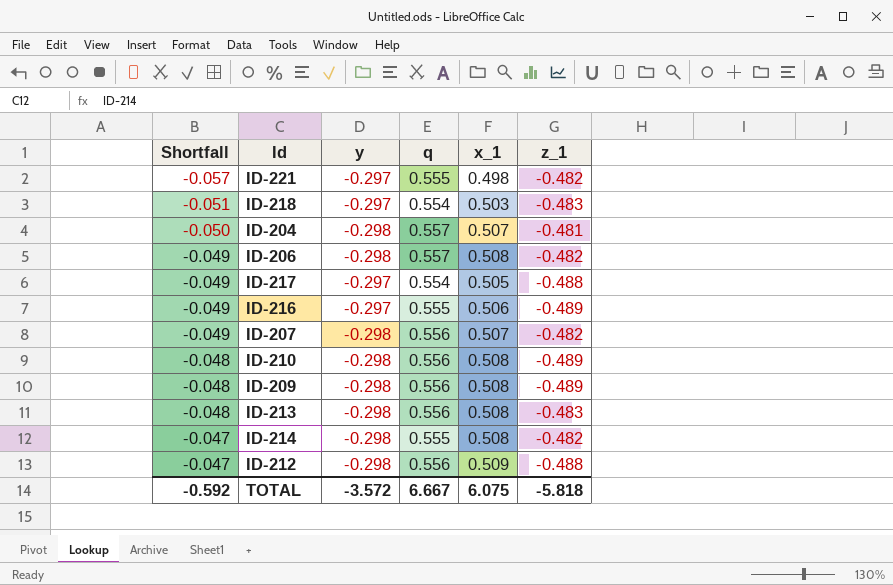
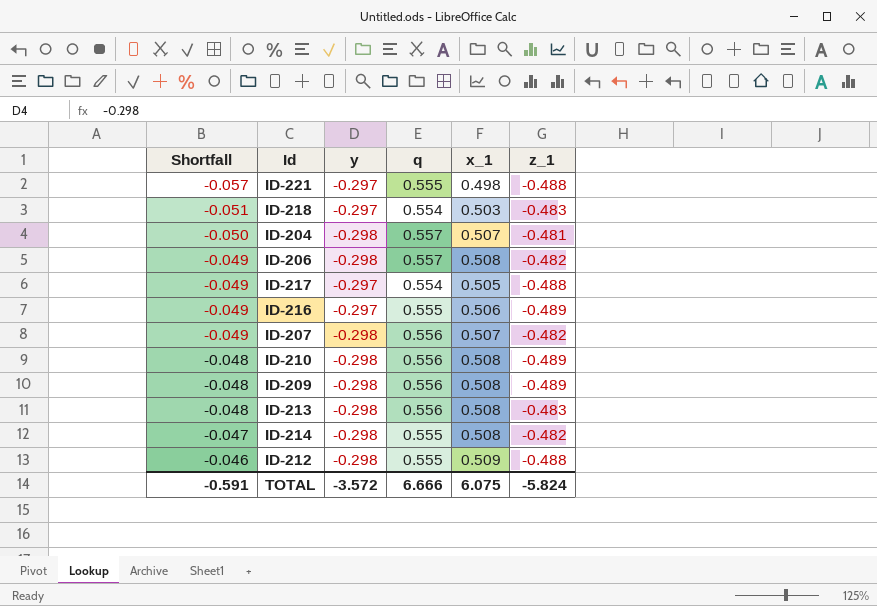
ID-221 | z_1: -0.482 -> -0.488
ID-212 | Shortfall: -0.047 -> -0.046
ID-212 | q: 0.556 -> 0.555
TOTAL | Shortfall: -0.592 -> -0.591
TOTAL | q: 6.667 -> 6.666
TOTAL | z_1: -5.818 -> -5.824

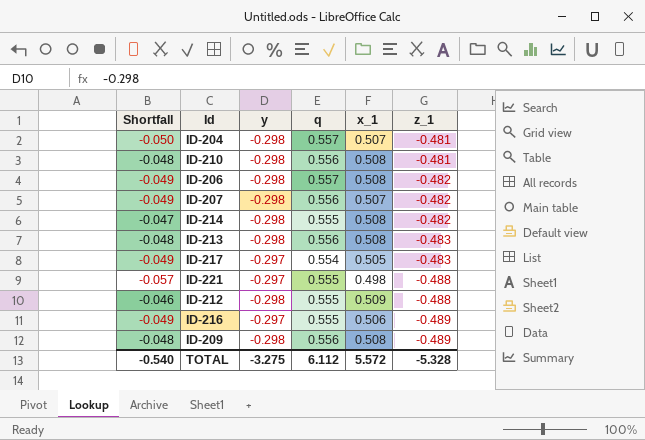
row order: Shortfall ascending -> z_1 descending
row ID-218: -0.051 | -0.297 | 0.554 | 0.503 | -0.483 -> none
ID-210 | z_1: -0.489 -> -0.481
ID-217 | z_1: -0.488 -> -0.483
TOTAL | Shortfall: -0.591 -> -0.540
TOTAL | y: -3.572 -> -3.275
TOTAL | q: 6.666 -> 6.112
TOTAL | x_1: 6.075 -> 5.572
TOTAL | z_1: -5.824 -> -5.328

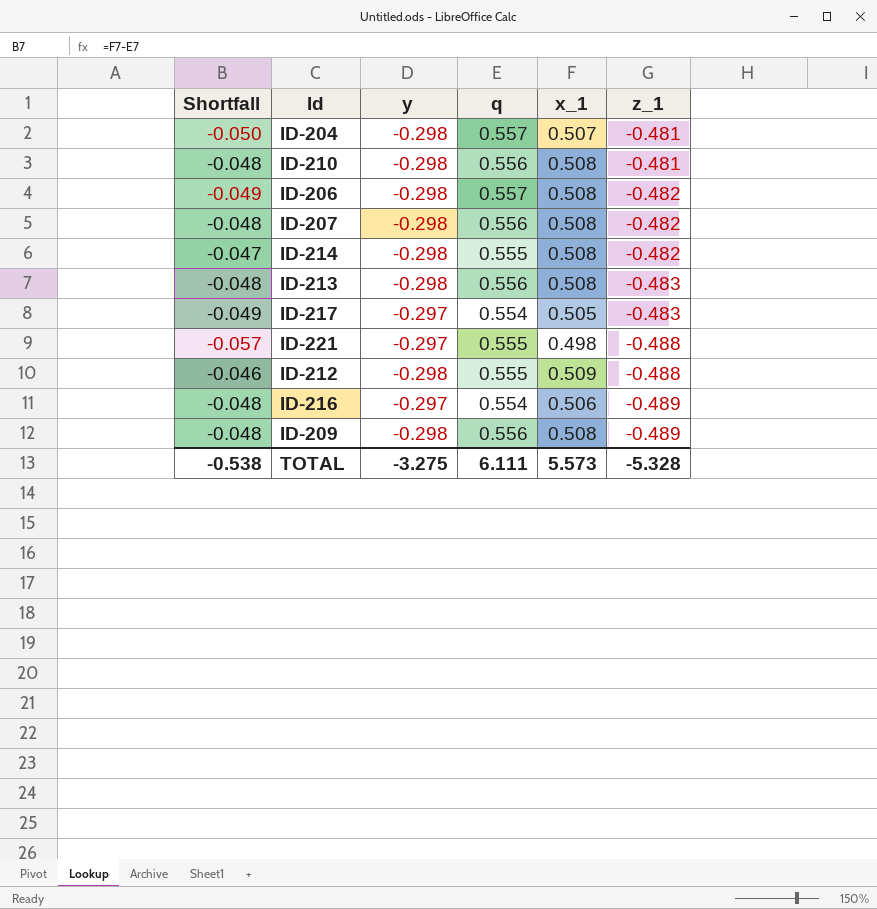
ID-207 | Shortfall: -0.049 -> -0.048
ID-207 | x_1: 0.507 -> 0.508
ID-216 | Shortfall: -0.049 -> -0.048
ID-216 | q: 0.555 -> 0.554
TOTAL | Shortfall: -0.540 -> -0.538
TOTAL | q: 6.112 -> 6.111
TOTAL | x_1: 5.572 -> 5.573

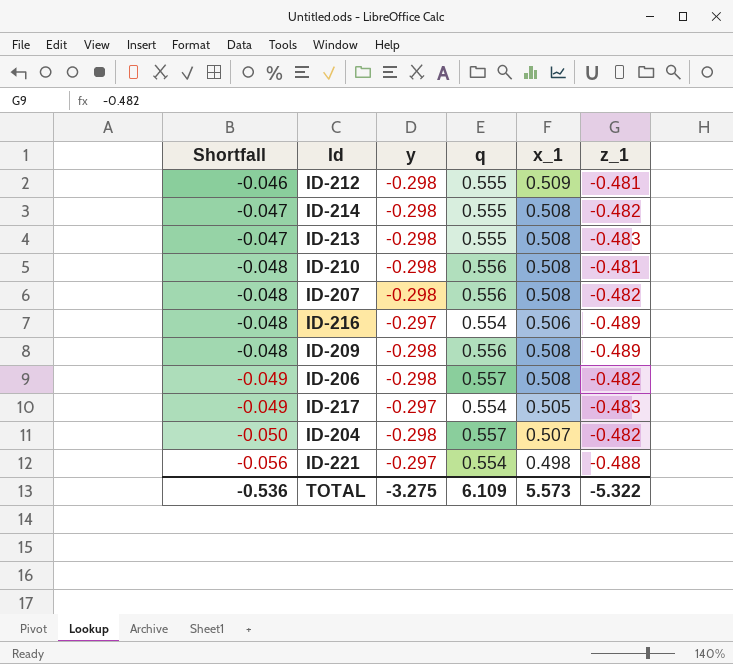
row order: z_1 descending -> Shortfall descending
ID-212 | z_1: -0.488 -> -0.481
ID-213 | Shortfall: -0.048 -> -0.047
ID-213 | q: 0.556 -> 0.555
ID-204 | z_1: -0.481 -> -0.482
ID-221 | Shortfall: -0.057 -> -0.056
ID-221 | q: 0.555 -> 0.554
TOTAL | Shortfall: -0.538 -> -0.536
TOTAL | q: 6.111 -> 6.109
TOTAL | z_1: -5.328 -> -5.322

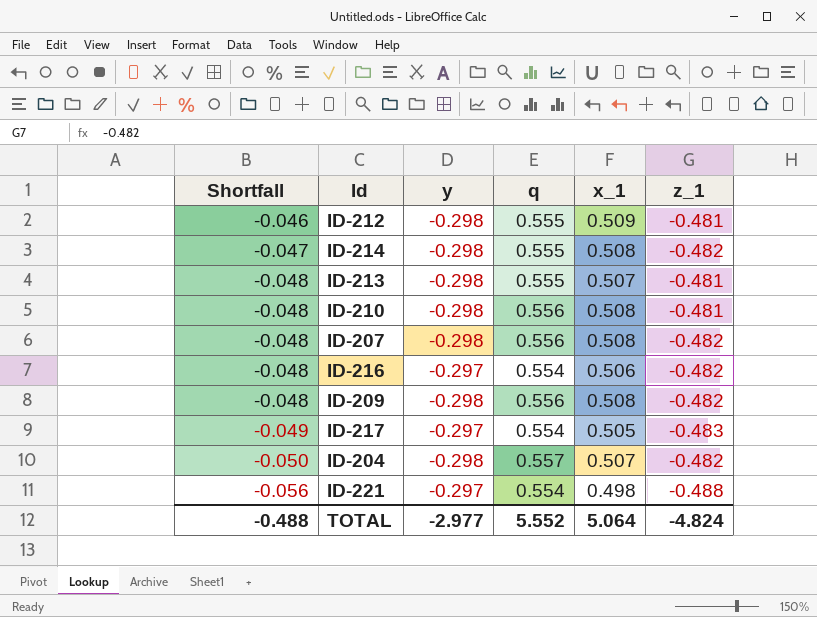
row ID-206: -0.049 | -0.298 | 0.557 | 0.508 | -0.482 -> none
ID-213 | Shortfall: -0.047 -> -0.048
ID-213 | x_1: 0.508 -> 0.507
ID-213 | z_1: -0.483 -> -0.481
ID-216 | z_1: -0.489 -> -0.482
ID-209 | z_1: -0.489 -> -0.482
TOTAL | Shortfall: -0.536 -> -0.488
TOTAL | y: -3.275 -> -2.977
TOTAL | q: 6.109 -> 5.552
TOTAL | x_1: 5.573 -> 5.064
TOTAL | z_1: -5.322 -> -4.824

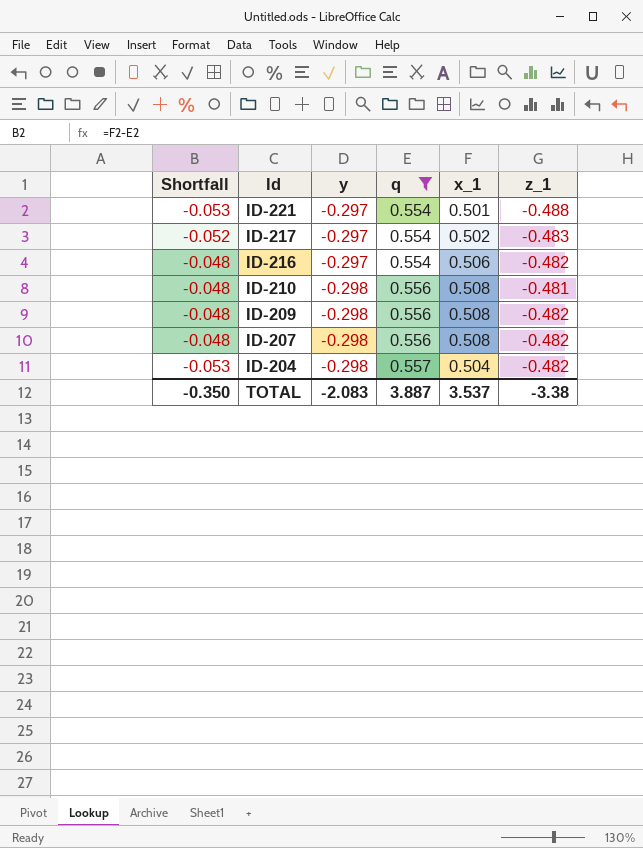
filter: none -> q != 0.555
row order: Shortfall descending -> Id descending
ID-221 | Shortfall: -0.056 -> -0.053
ID-221 | x_1: 0.498 -> 0.501
ID-217 | Shortfall: -0.049 -> -0.052
ID-217 | x_1: 0.505 -> 0.502
ID-204 | Shortfall: -0.050 -> -0.053
ID-204 | x_1: 0.507 -> 0.504
TOTAL | Shortfall: -0.488 -> -0.350
TOTAL | y: -2.977 -> -2.083
TOTAL | q: 5.552 -> 3.887
TOTAL | x_1: 5.064 -> 3.537
TOTAL | z_1: -4.824 -> -3.38

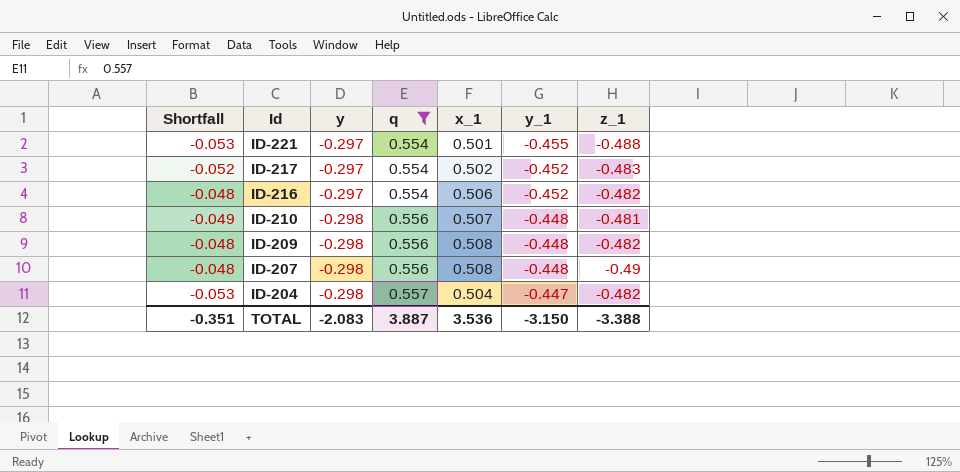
column y_1 | position: none -> 6
ID-210 | Shortfall: -0.048 -> -0.049
ID-210 | x_1: 0.508 -> 0.507
ID-207 | z_1: -0.482 -> -0.49
TOTAL | Shortfall: -0.350 -> -0.351
TOTAL | x_1: 3.537 -> 3.536
TOTAL | z_1: -3.38 -> -3.388

